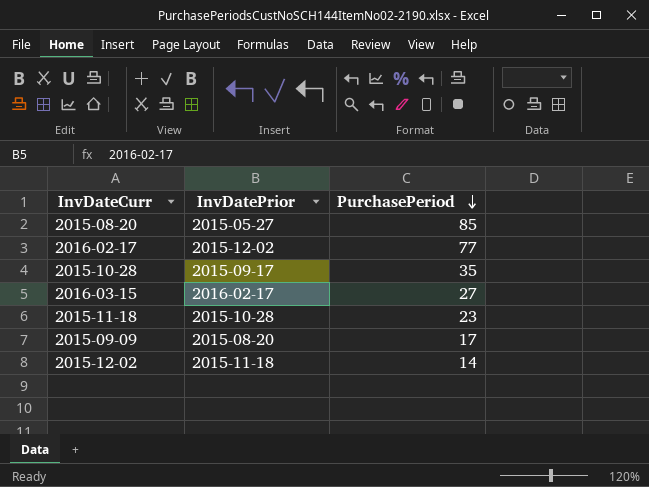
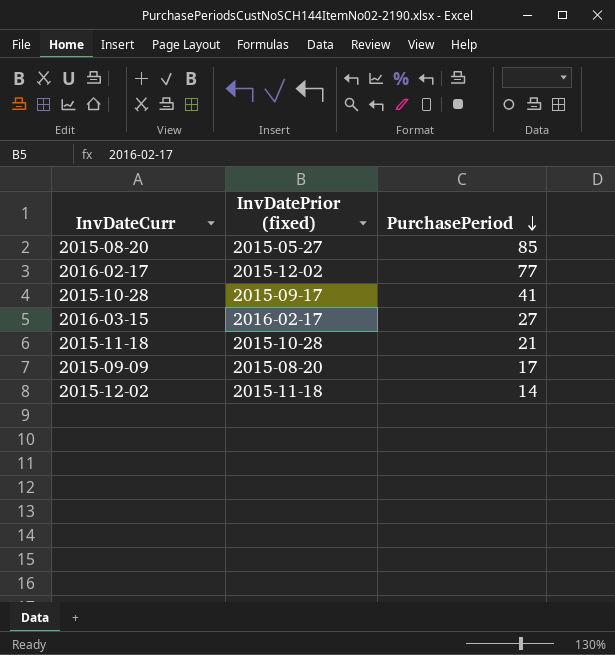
column name: InvDatePrior -> InvDatePrior (fixed)
2015-10-28 | PurchasePeriod: 35 -> 41
2015-11-18 | PurchasePeriod: 23 -> 21

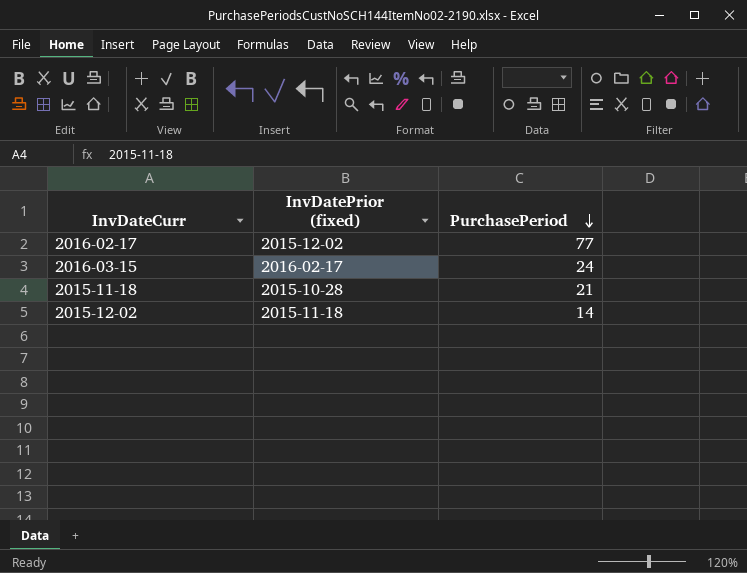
row 2015-08-20: 2015-05-27 | 85 -> none
row 2015-10-28: 2015-09-17 | 41 -> none
row 2015-09-09: 2015-08-20 | 17 -> none
2016-03-15 | PurchasePeriod: 27 -> 24

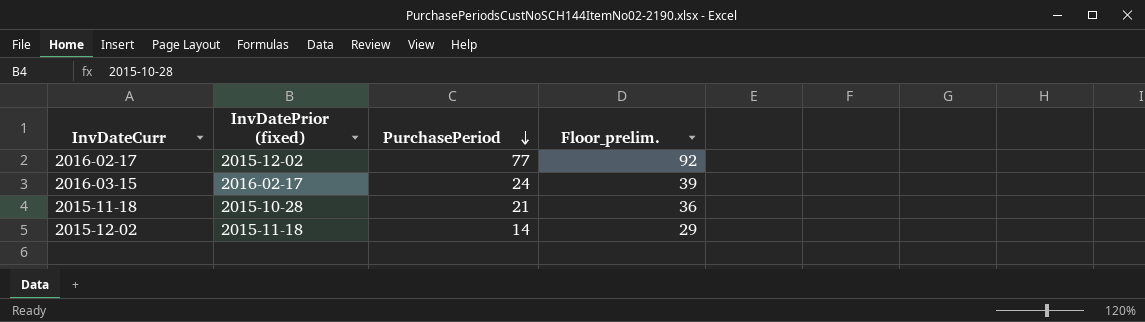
column Floor_prelim. | formula: none -> [PurchasePeriod] + 15

